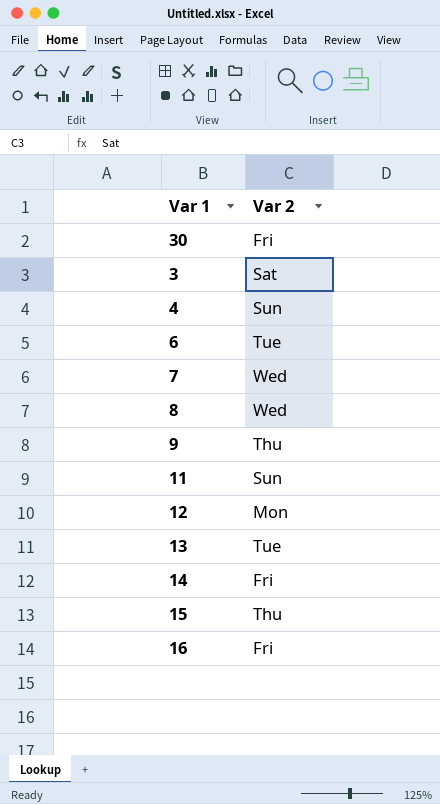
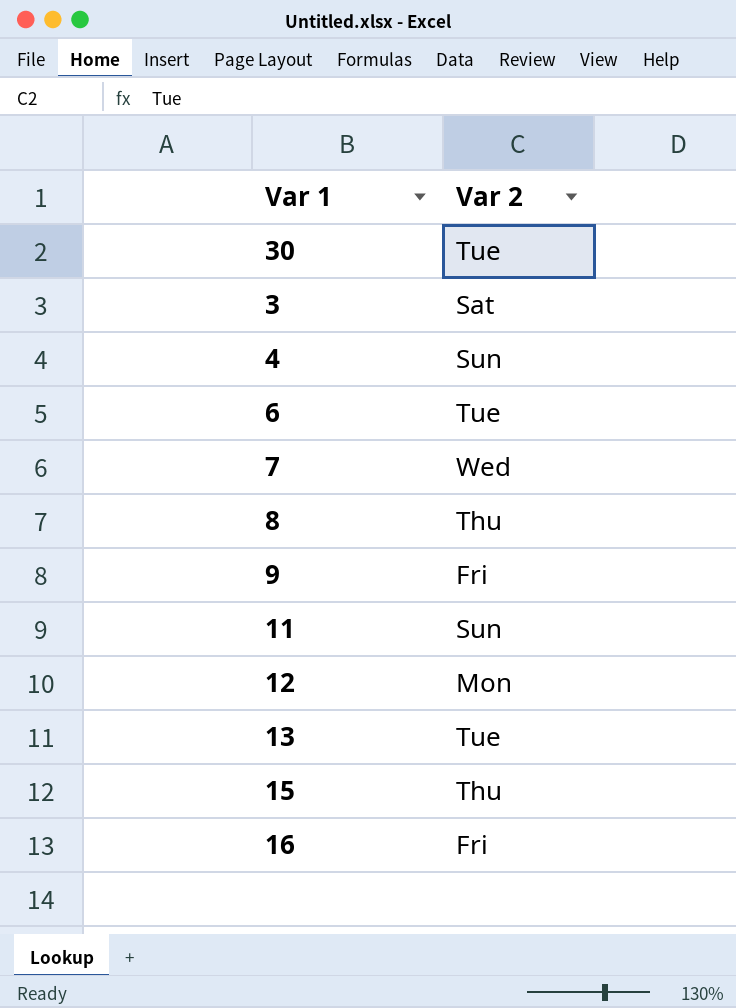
row 14: Fri -> none
30 | Var 2: Fri -> Tue
8 | Var 2: Wed -> Thu
9 | Var 2: Thu -> Fri

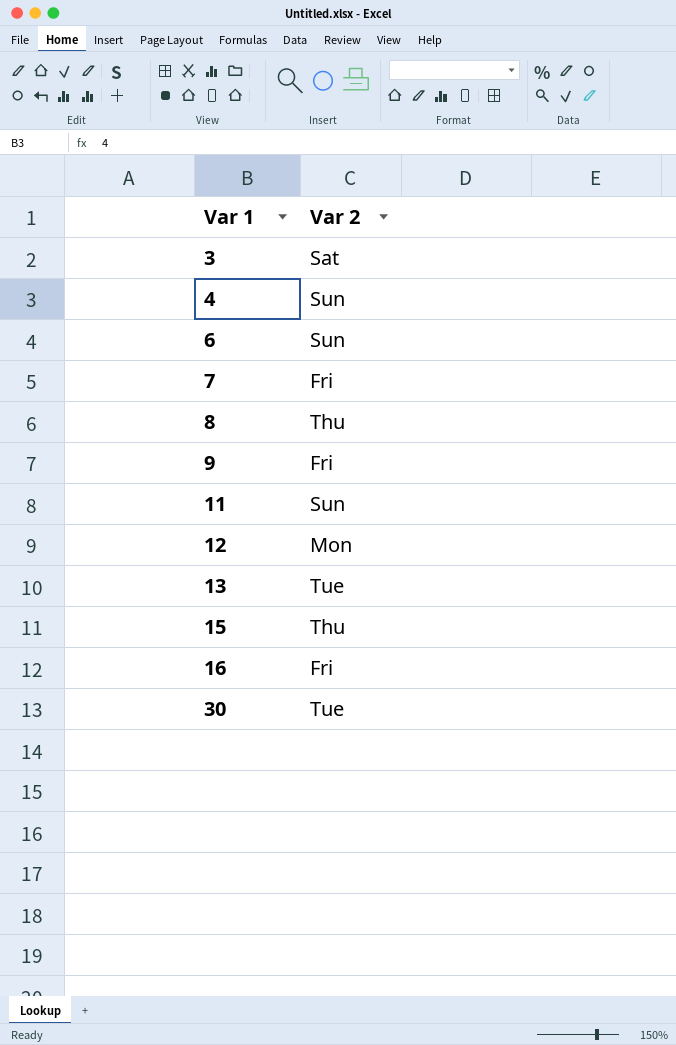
row order: none -> Var 1 ascending
6 | Var 2: Tue -> Sun
7 | Var 2: Wed -> Fri

